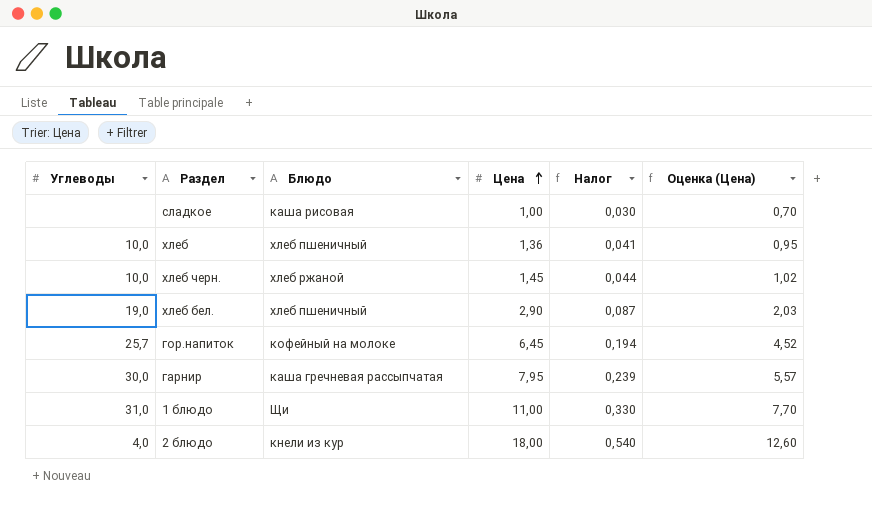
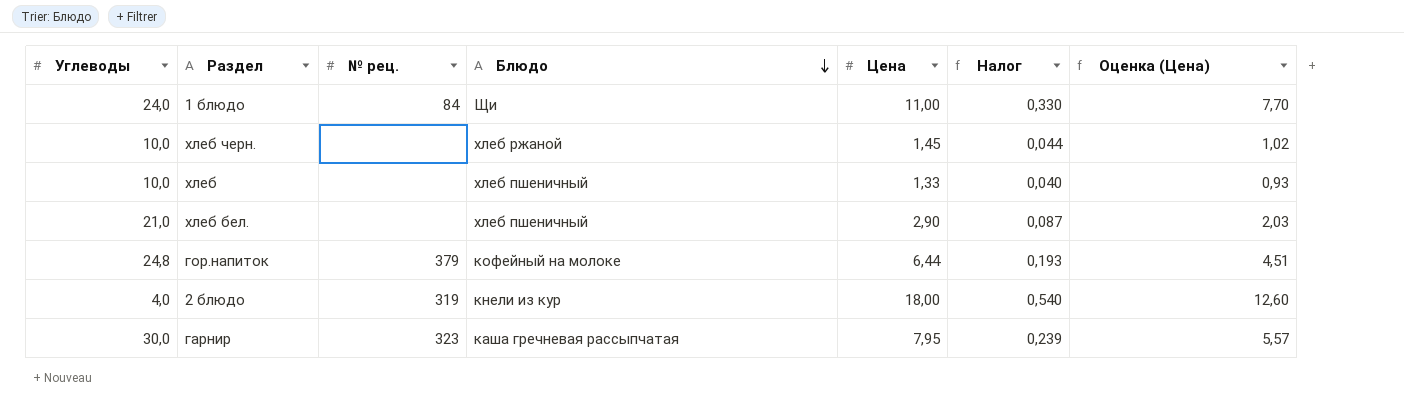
row order: Цена ascending -> Блюдо descending
column № рец. | position: none -> 3
row сладкое: none | каша рисовая | 1,00 | 0,030 | 0,70 -> none
1 блюдо | Углеводы: 31,0 -> 24,0
хлеб | Цена: 1,36 -> 1,33
хлеб | Налог: 0,041 -> 0,040
хлеб | Оценка (Цена): 0,95 -> 0,93
хлеб бел. | Углеводы: 19,0 -> 21,0
гор.напиток | Углеводы: 25,7 -> 24,8
гор.напиток | Цена: 6,45 -> 6,44
гор.напиток | Налог: 0,194 -> 0,193
гор.напиток | Оценка (Цена): 4,52 -> 4,51

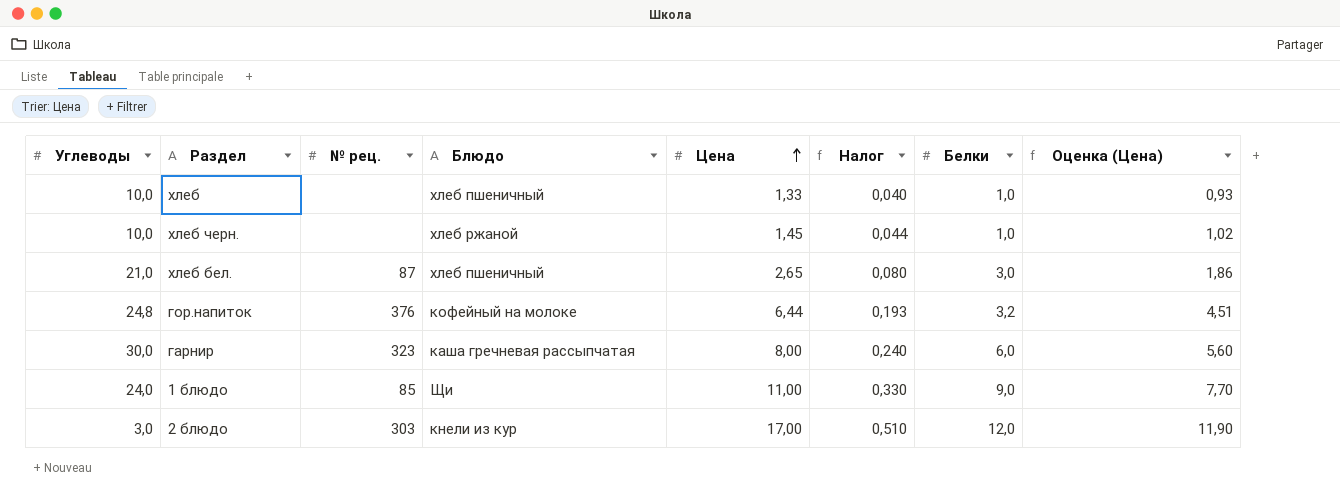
row order: Блюдо descending -> Цена ascending
column Белки | position: none -> 7
хлеб бел. | № рец.: none -> 87
хлеб бел. | Цена: 2,90 -> 2,65
хлеб бел. | Налог: 0,087 -> 0,080
хлеб бел. | Оценка (Цена): 2,03 -> 1,86
гор.напиток | № рец.: 379 -> 376
гарнир | Цена: 7,95 -> 8,00
гарнир | Налог: 0,239 -> 0,240
гарнир | Оценка (Цена): 5,57 -> 5,60
1 блюдо | № рец.: 84 -> 85
2 блюдо | Углеводы: 4,0 -> 3,0
2 блюдо | № рец.: 319 -> 303
2 блюдо | Цена: 18,00 -> 17,00
2 блюдо | Налог: 0,540 -> 0,510
2 блюдо | Оценка (Цена): 12,60 -> 11,90

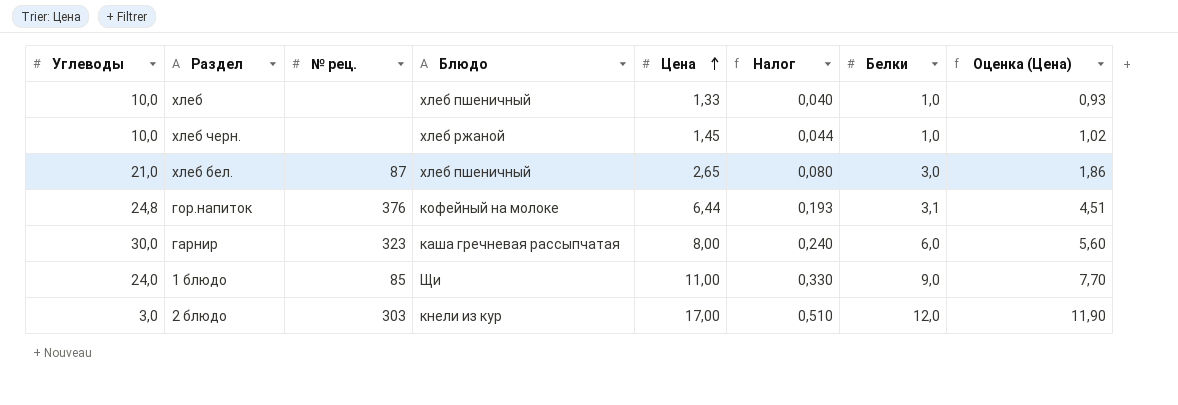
гор.напиток | Белки: 3,2 -> 3,1

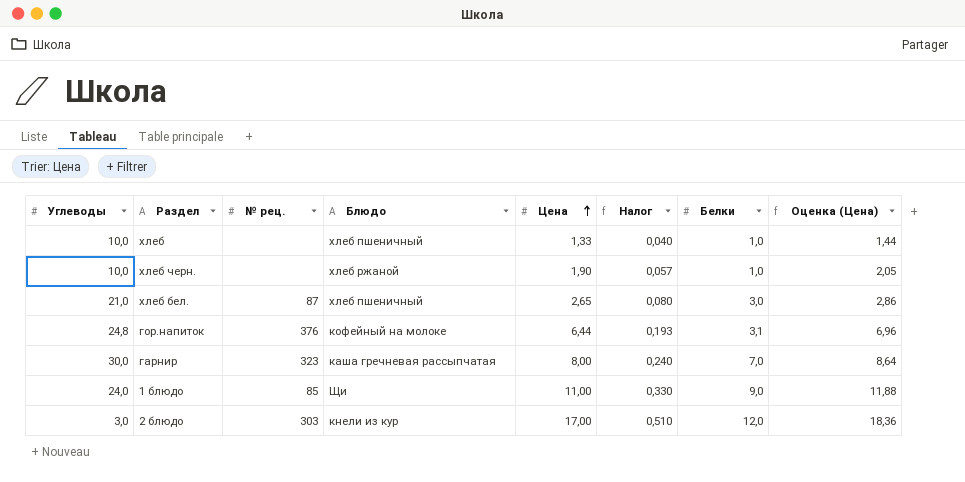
column Оценка (Цена) | formula: [Цена] * 0,7 -> [Цена] * 1,08
хлеб черн. | Цена: 1,45 -> 1,90
хлеб черн. | Налог: 0,044 -> 0,057
гарнир | Белки: 6,0 -> 7,0

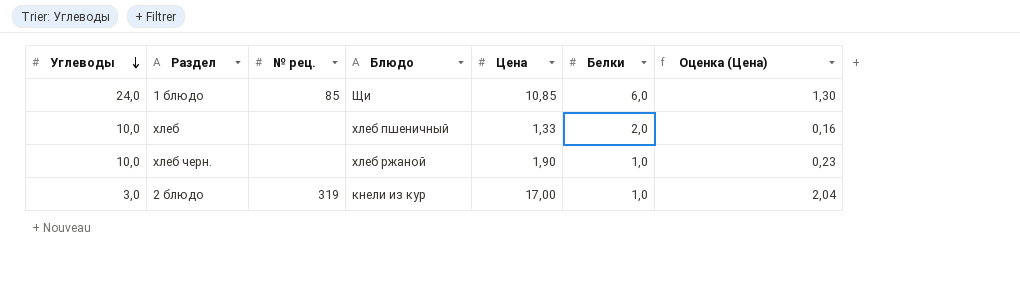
row order: Цена ascending -> Углеводы descending
column Налог | formula: [Цена] * 0,03 -> none
column Оценка (Цена) | formula: [Цена] * 1,08 -> [Цена] * 0,12
row хлеб бел.: 21,0 | 87 | хлеб пшеничный | 2,65 | 0,080 | 3,0 | 2,86 -> none
row гор.напиток: 24,8 | 376 | кофейный на молоке | 6,44 | 0,193 | 3,1 | 6,96 -> none
row гарнир: 30,0 | 323 | каша гречневая рассыпчатая | 8,00 | 0,240 | 7,0 | 8,64 -> none
1 блюдо | Цена: 11,00 -> 10,85
1 блюдо | Белки: 9,0 -> 6,0
хлеб | Белки: 1,0 -> 2,0
2 блюдо | № рец.: 303 -> 319
2 блюдо | Белки: 12,0 -> 1,0

